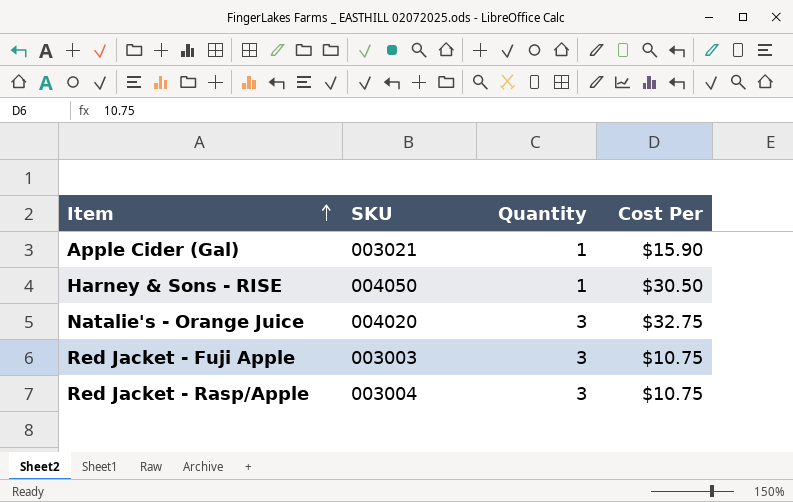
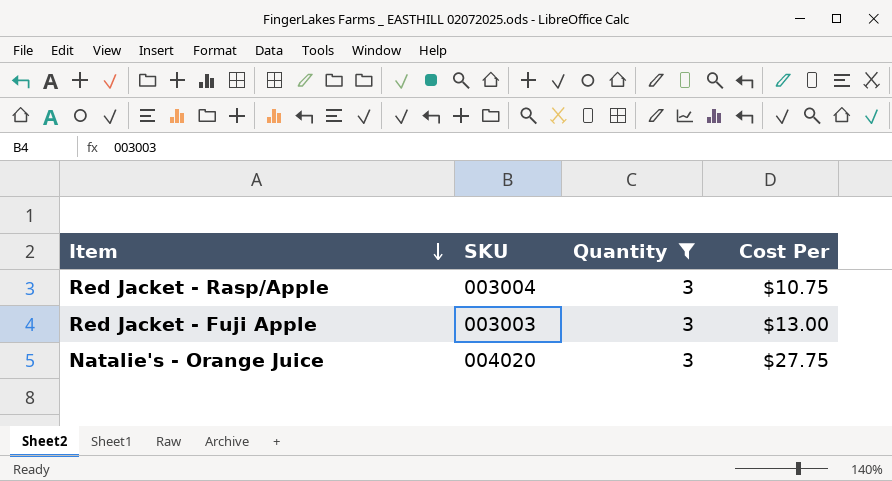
filter: none -> Quantity = 3
row order: Item ascending -> Item descending
Red Jacket - Fuji Apple | Cost Per: $10.75 -> $13.00
Natalie's - Orange Juice | Cost Per: $32.75 -> $27.75

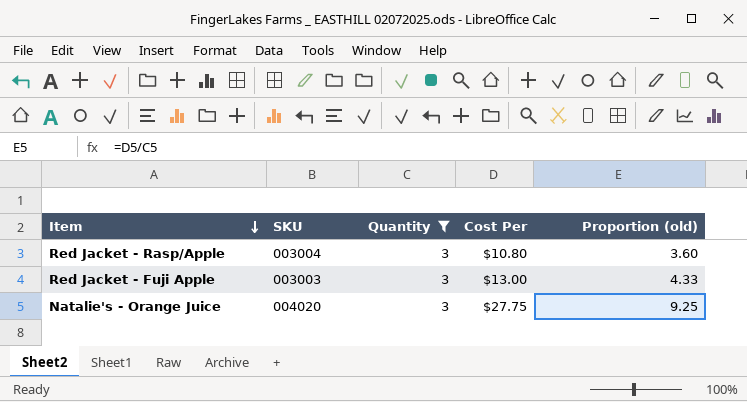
column Proportion (old) | formula: none -> [Cost Per] / [Quantity]
Red Jacket - Rasp/Apple | Cost Per: $10.75 -> $10.80

